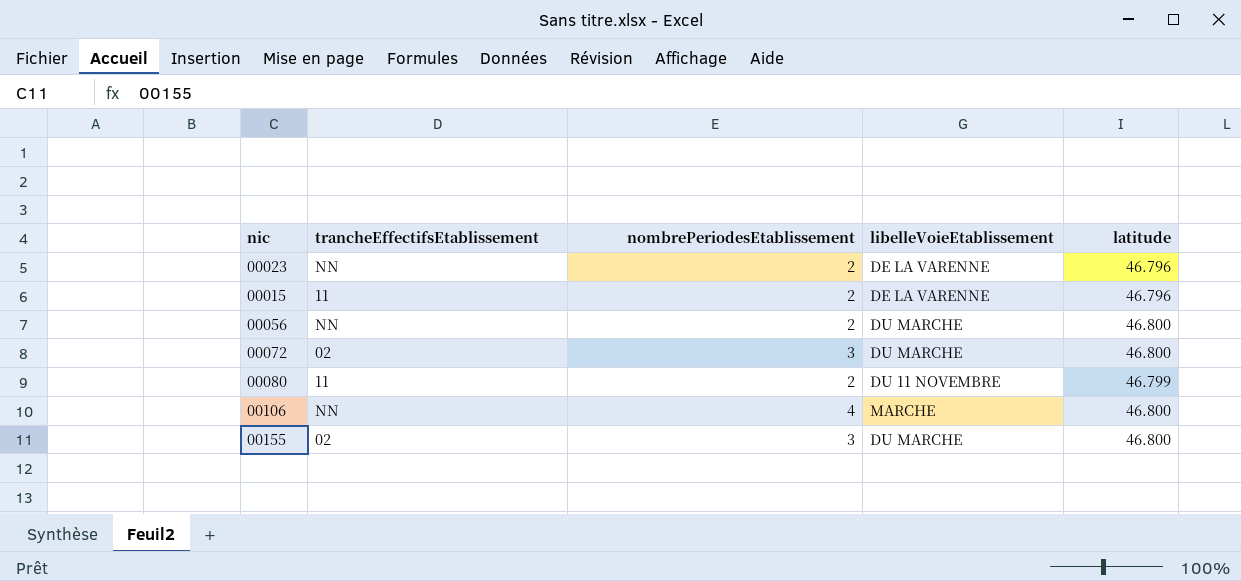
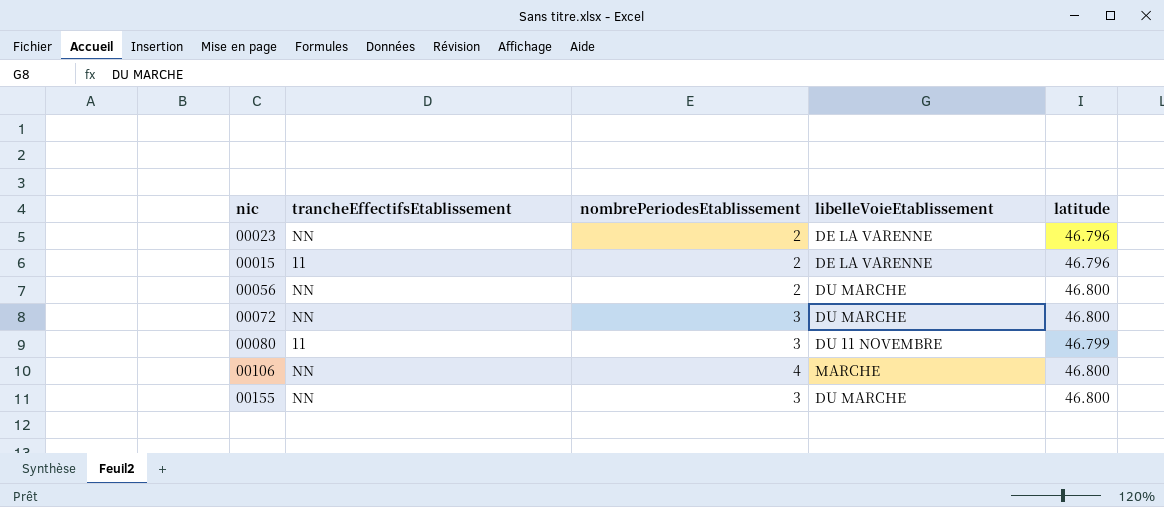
00072 | trancheEffectifsEtablissement: 02 -> NN
00080 | nombrePeriodesEtablissement: 2 -> 3
00155 | trancheEffectifsEtablissement: 02 -> NN

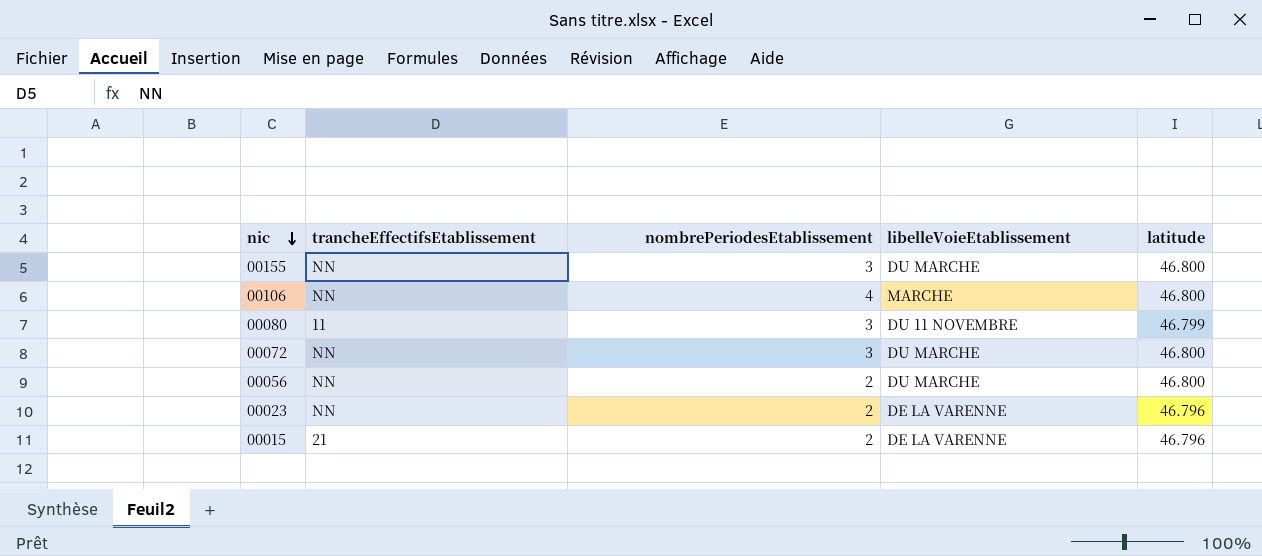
row order: none -> nic descending
00015 | trancheEffectifsEtablissement: 11 -> 21

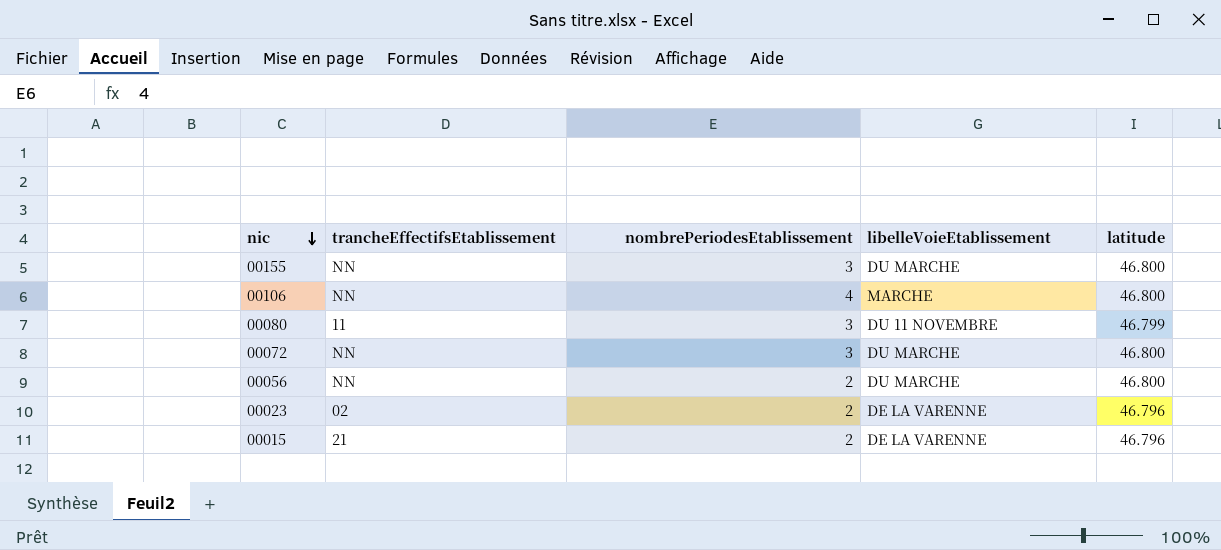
00023 | trancheEffectifsEtablissement: NN -> 02

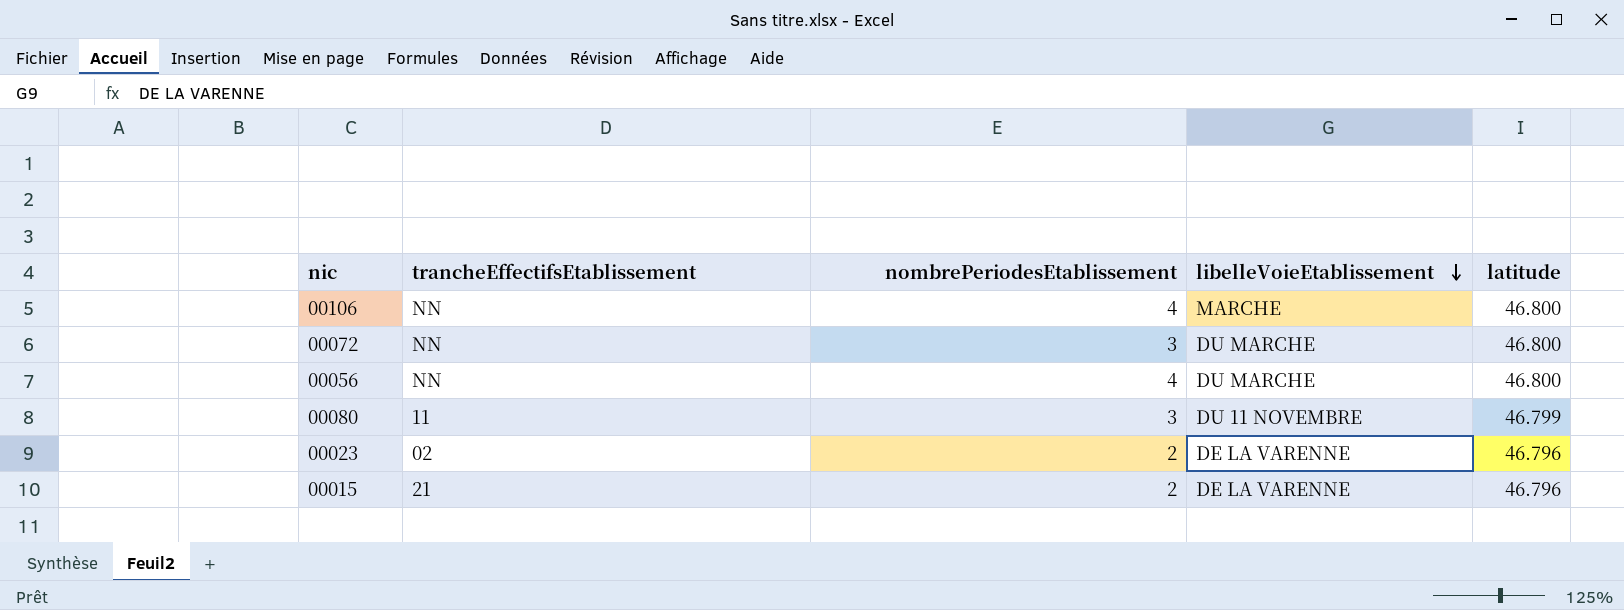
row order: nic descending -> libelleVoieEtablissement descending
row 00155: NN | 3 | DU MARCHE | 46.800 -> none
00056 | nombrePeriodesEtablissement: 2 -> 4

